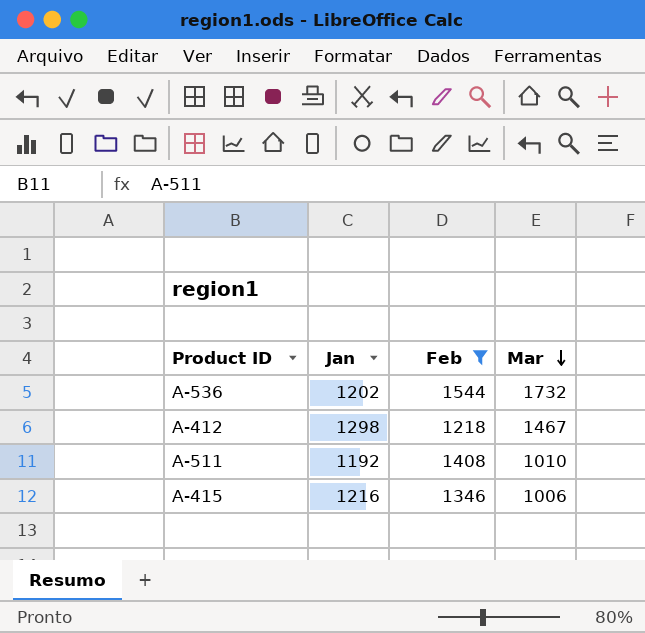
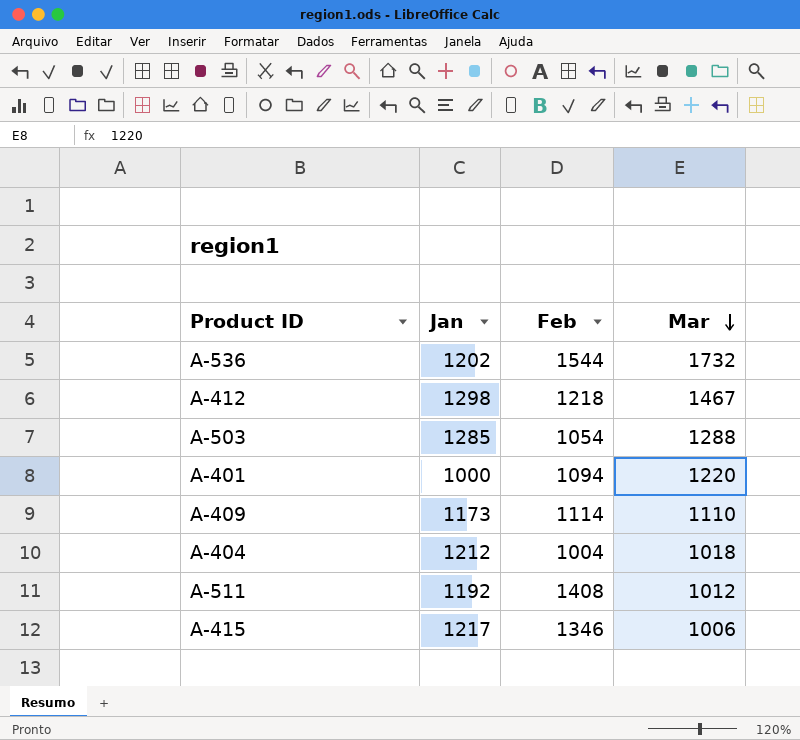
filter: Feb >= 1218 -> none
A-511 | Mar: 1010 -> 1012
A-415 | Jan: 1216 -> 1217

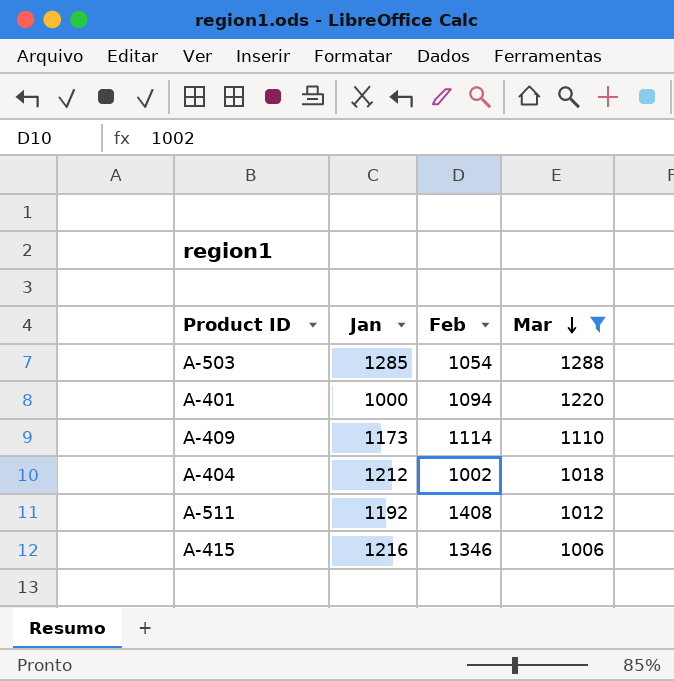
filter: none -> Mar <= 1288
A-404 | Feb: 1004 -> 1002
A-415 | Jan: 1217 -> 1216

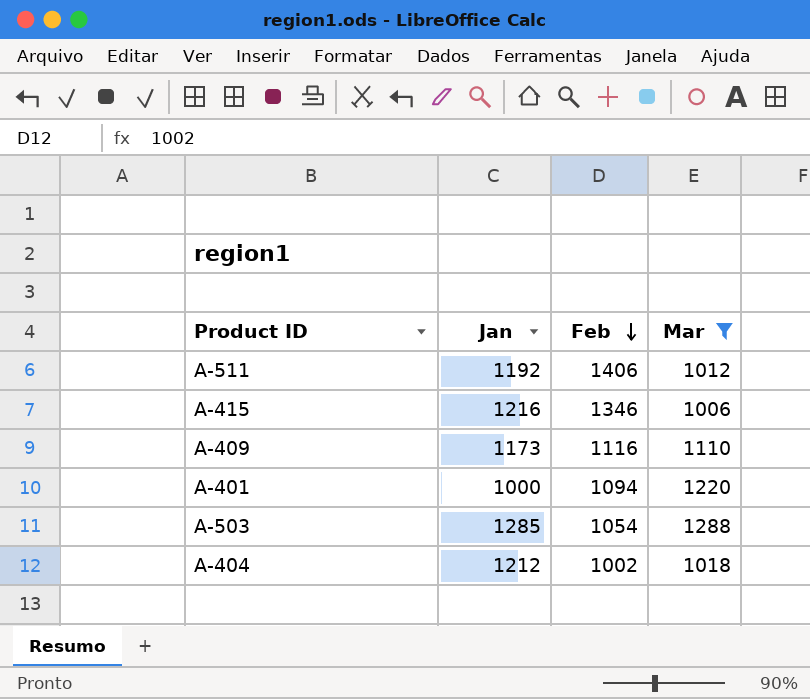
row order: Mar descending -> Feb descending
A-511 | Feb: 1408 -> 1406
A-409 | Feb: 1114 -> 1116

